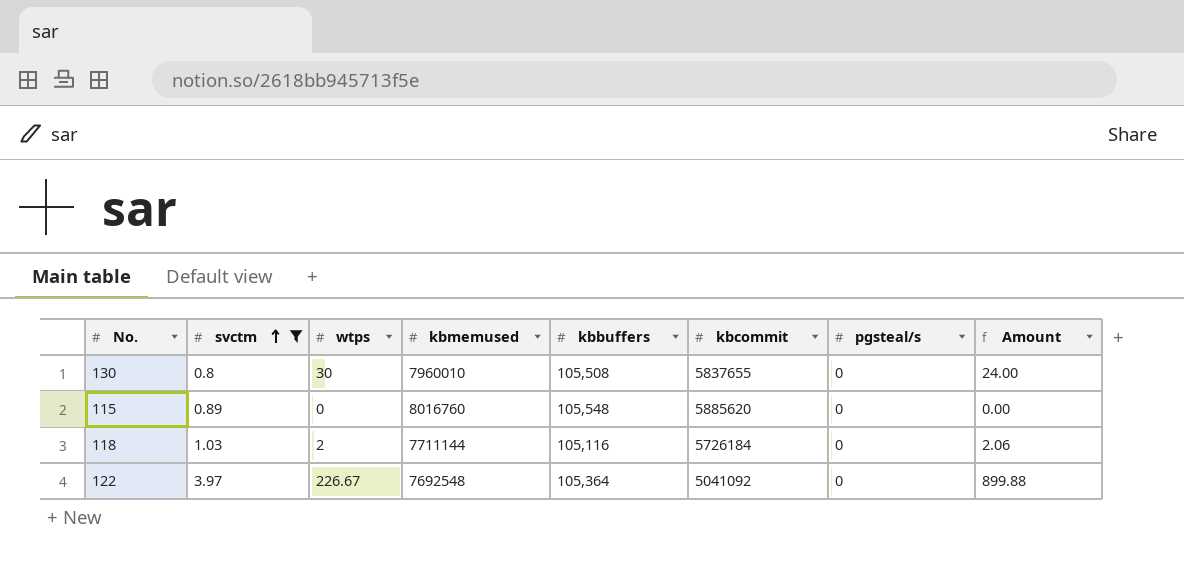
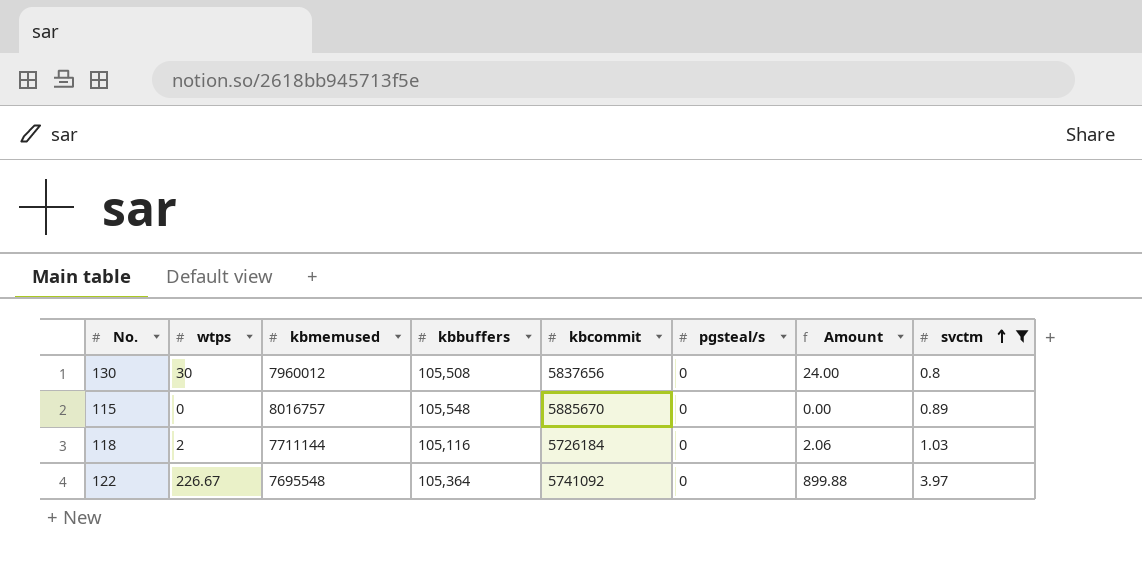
column svctm | position: 2 -> 8
130 | kbmemused: 7960010 -> 7960012
130 | kbcommit: 5837655 -> 5837656
115 | kbmemused: 8016760 -> 8016757
115 | kbcommit: 5885620 -> 5885670
122 | kbmemused: 7692548 -> 7695548
122 | kbcommit: 5041092 -> 5741092

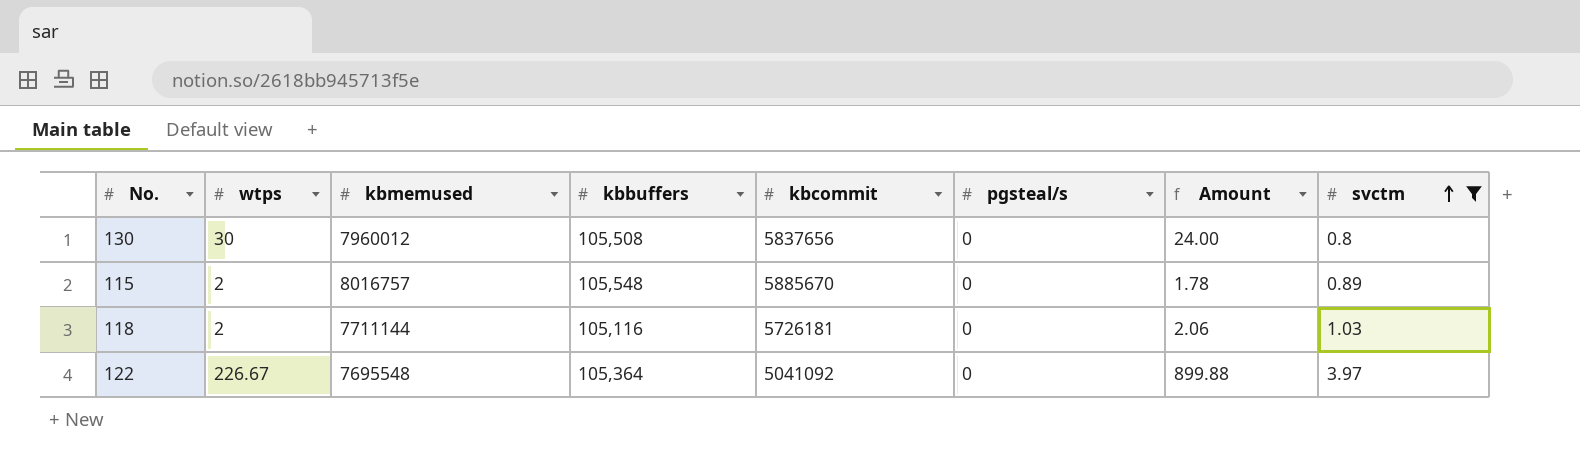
115 | wtps: 0 -> 2
115 | Amount: 0.00 -> 1.78
118 | kbcommit: 5726184 -> 5726181
122 | kbcommit: 5741092 -> 5041092

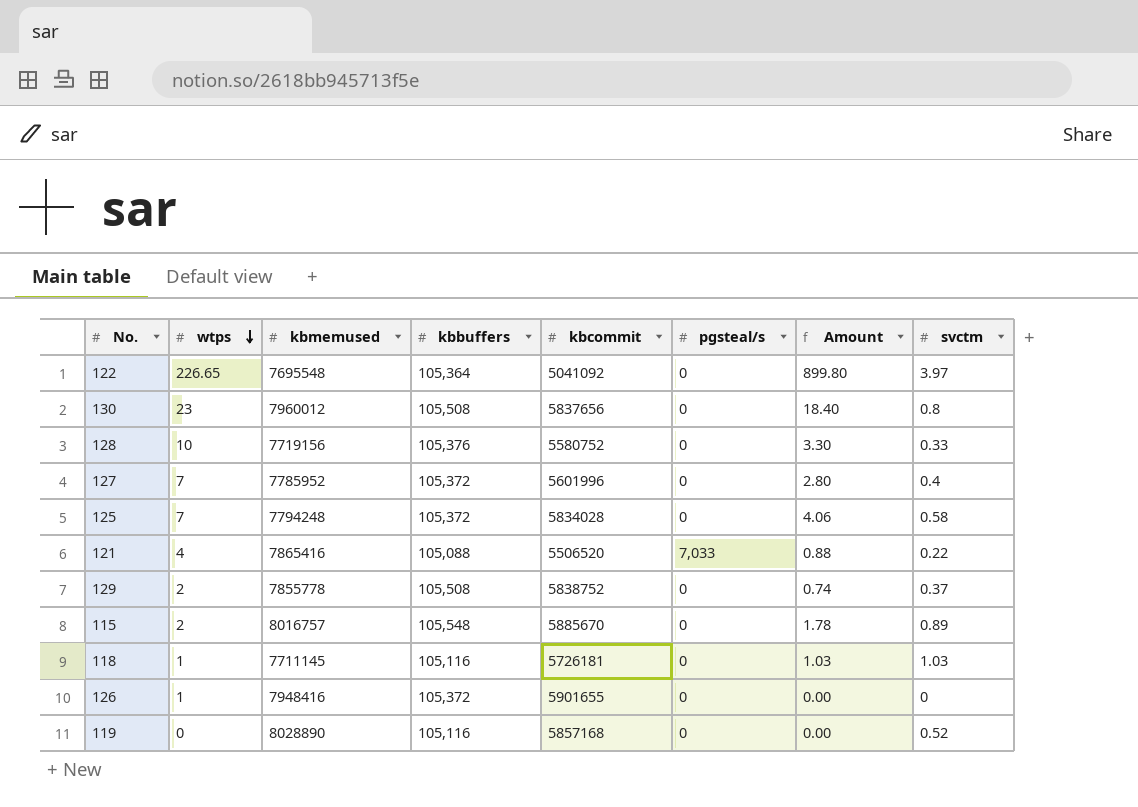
filter: svctm >= 0.8 -> none
row order: svctm ascending -> wtps descending
122 | wtps: 226.67 -> 226.65
122 | Amount: 899.88 -> 899.80
130 | wtps: 30 -> 23
130 | Amount: 24.00 -> 18.40
118 | wtps: 2 -> 1
118 | kbmemused: 7711144 -> 7711145
118 | Amount: 2.06 -> 1.03

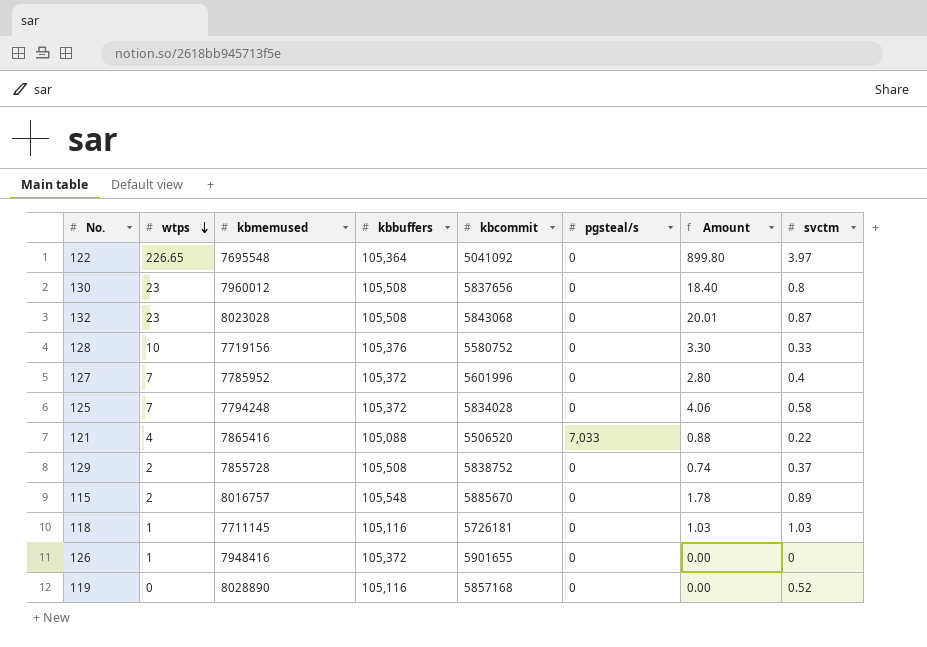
row 132: none -> 23 | 8023028 | 105,508 | 5843068 | 0 | 20.01 | 0.87
129 | kbmemused: 7855778 -> 7855728

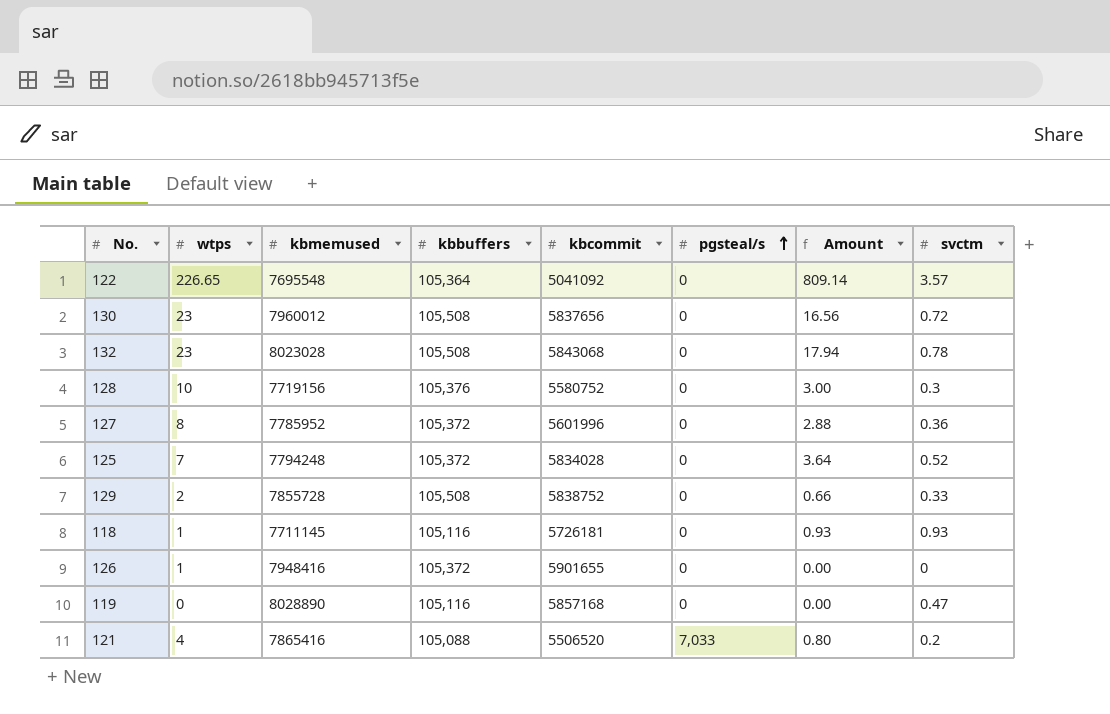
row order: wtps descending -> pgsteal/s ascending
row 115: 2 | 8016757 | 105,548 | 5885670 | 0 | 1.78 | 0.89 -> none
122 | Amount: 899.80 -> 809.14
122 | svctm: 3.97 -> 3.57
130 | Amount: 18.40 -> 16.56
130 | svctm: 0.8 -> 0.72
132 | Amount: 20.01 -> 17.94
132 | svctm: 0.87 -> 0.78
128 | Amount: 3.30 -> 3.00
128 | svctm: 0.33 -> 0.3
127 | wtps: 7 -> 8
127 | Amount: 2.80 -> 2.88
127 | svctm: 0.4 -> 0.36
125 | Amount: 4.06 -> 3.64
125 | svctm: 0.58 -> 0.52
129 | Amount: 0.74 -> 0.66
129 | svctm: 0.37 -> 0.33
118 | Amount: 1.03 -> 0.93
118 | svctm: 1.03 -> 0.93
119 | svctm: 0.52 -> 0.47
121 | Amount: 0.88 -> 0.80
121 | svctm: 0.22 -> 0.2

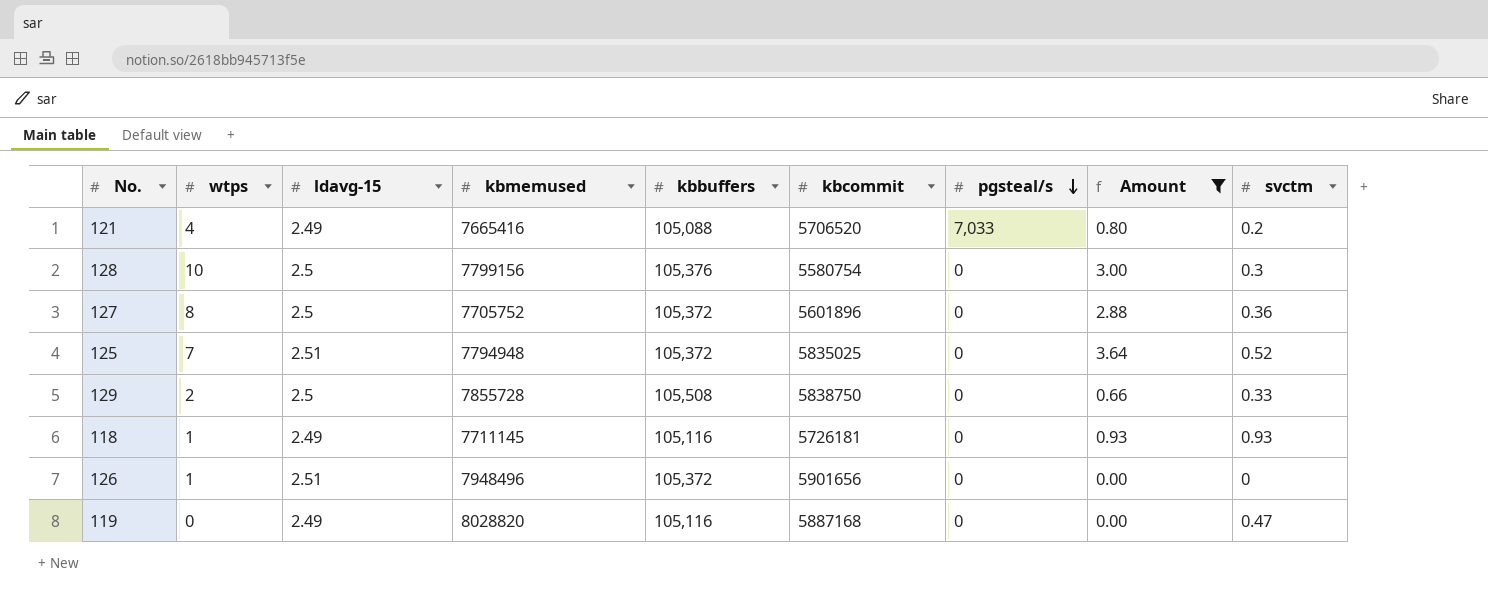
filter: none -> Amount <= 3.64
row order: pgsteal/s ascending -> pgsteal/s descending
column ldavg-15 | position: none -> 3
121 | kbmemused: 7865416 -> 7665416
121 | kbcommit: 5506520 -> 5706520
128 | kbmemused: 7719156 -> 7799156
128 | kbcommit: 5580752 -> 5580754
127 | kbmemused: 7785952 -> 7705752
127 | kbcommit: 5601996 -> 5601896
125 | kbmemused: 7794248 -> 7794948
125 | kbcommit: 5834028 -> 5835025
129 | kbcommit: 5838752 -> 5838750
126 | kbmemused: 7948416 -> 7948496
126 | kbcommit: 5901655 -> 5901656
119 | kbmemused: 8028890 -> 8028820
119 | kbcommit: 5857168 -> 5887168

